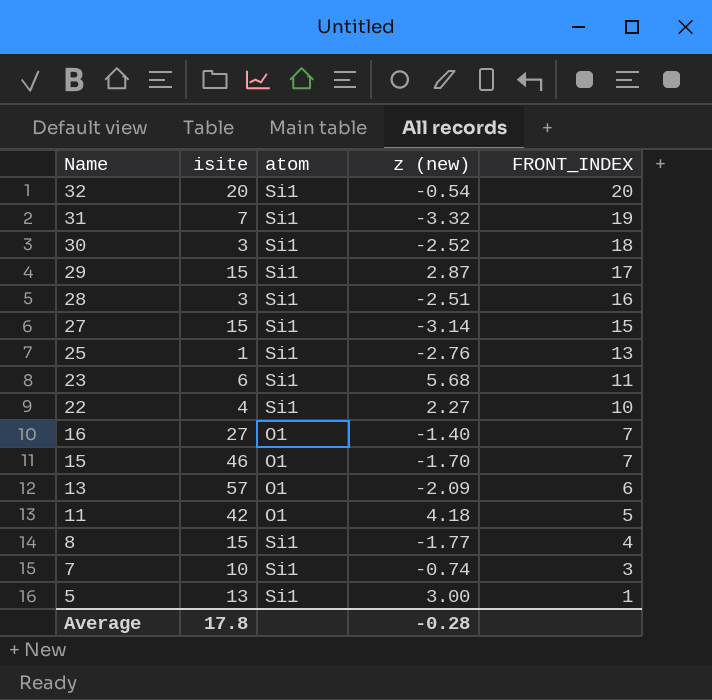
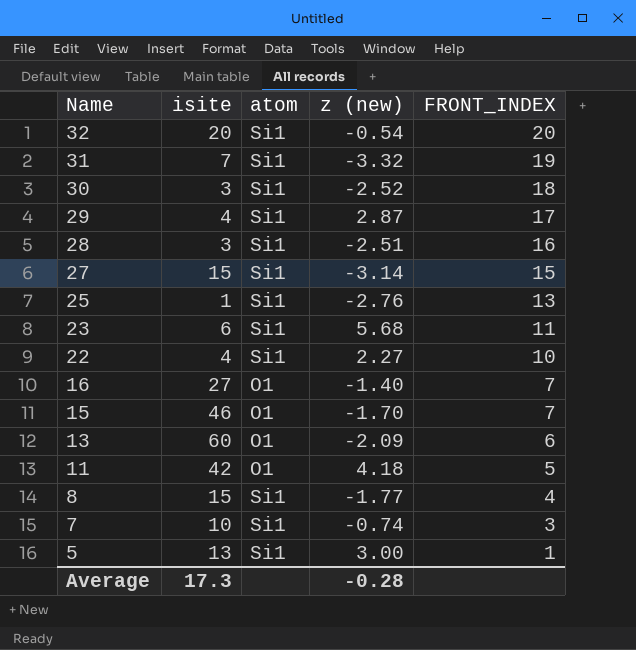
29 | isite: 15 -> 4
13 | isite: 57 -> 60
Average | isite: 17.8 -> 17.3

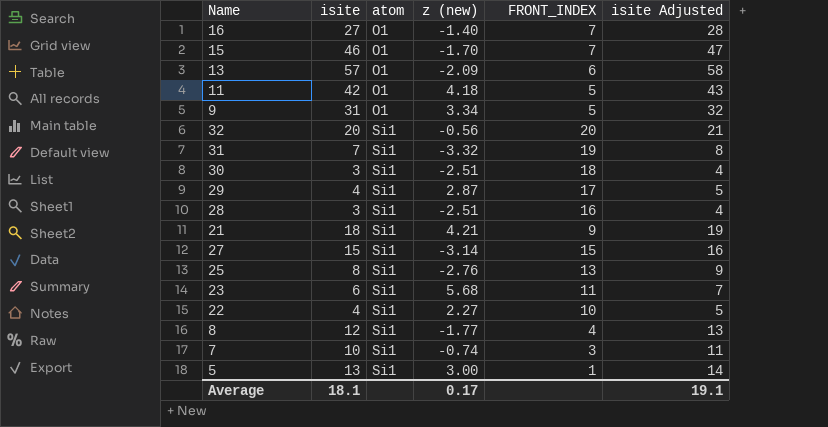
row order: Name descending -> atom ascending
column isite Adjusted | formula: none -> [isite] + 1
13 | isite: 60 -> 57
row 9: none -> 31 | O1 | 3.34 | 5 | 32
32 | z (new): -0.54 -> -0.56
30 | z (new): -2.52 -> -2.51
row 21: none -> 18 | Si1 | 4.21 | 9 | 19
25 | isite: 1 -> 8
8 | isite: 15 -> 12
Average | isite: 17.3 -> 18.1
Average | z (new): -0.28 -> 0.17

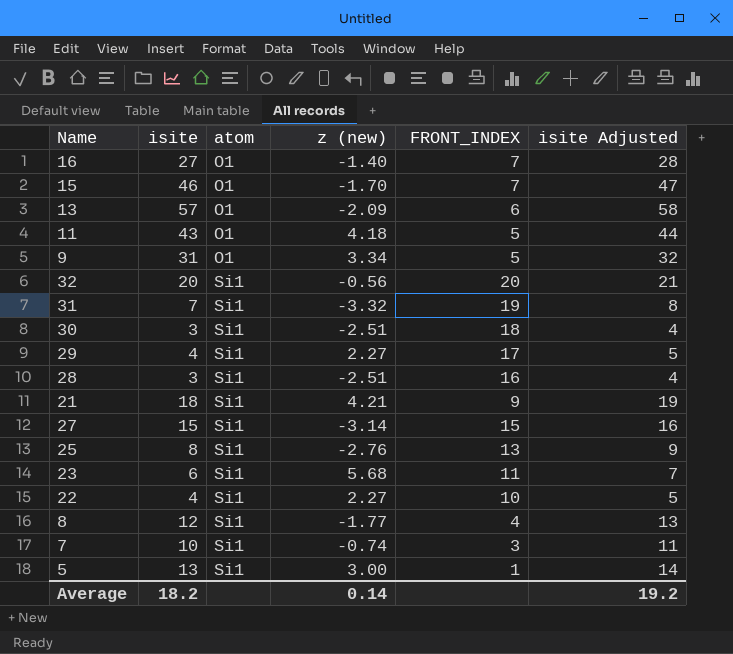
11 | isite: 42 -> 43
11 | isite Adjusted: 43 -> 44
29 | z (new): 2.87 -> 2.27
Average | isite: 18.1 -> 18.2
Average | z (new): 0.17 -> 0.14
Average | isite Adjusted: 19.1 -> 19.2

